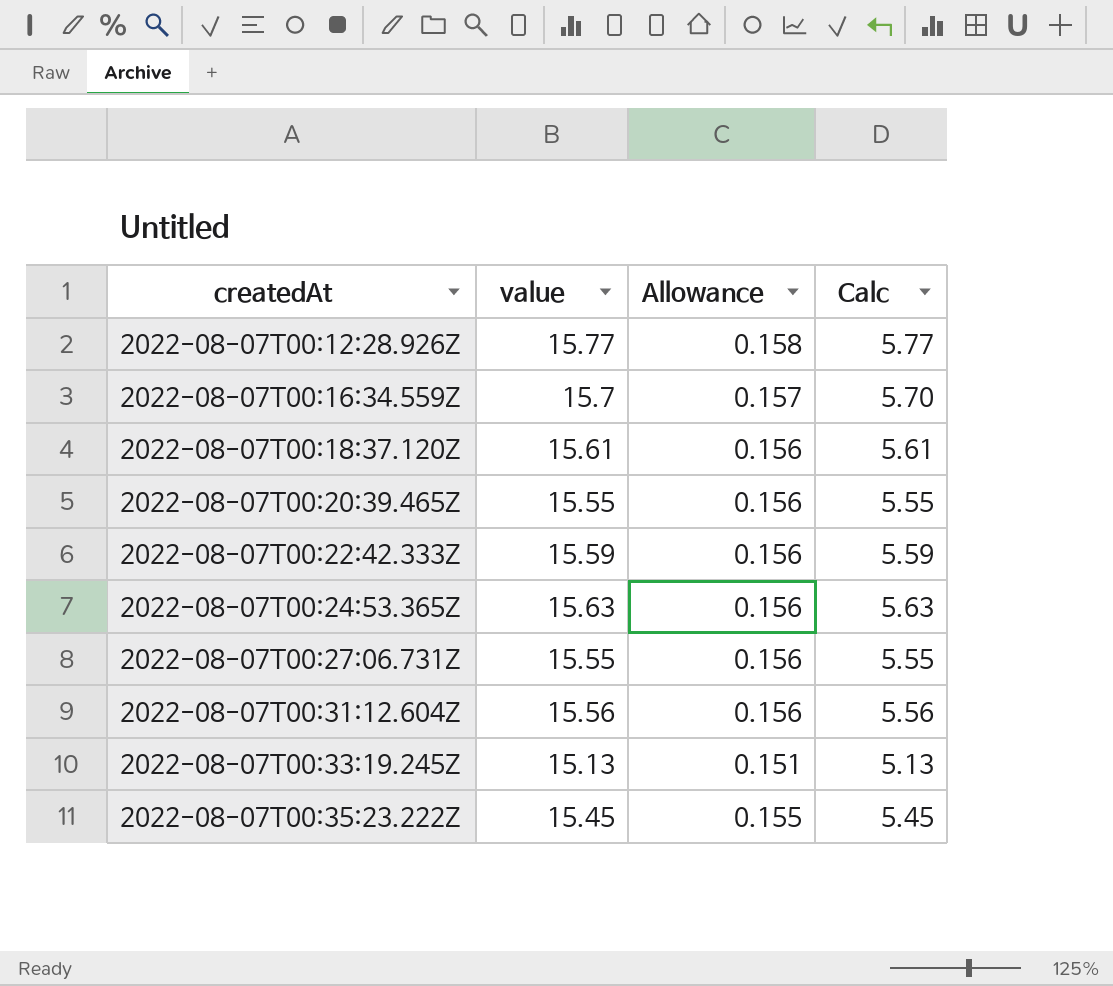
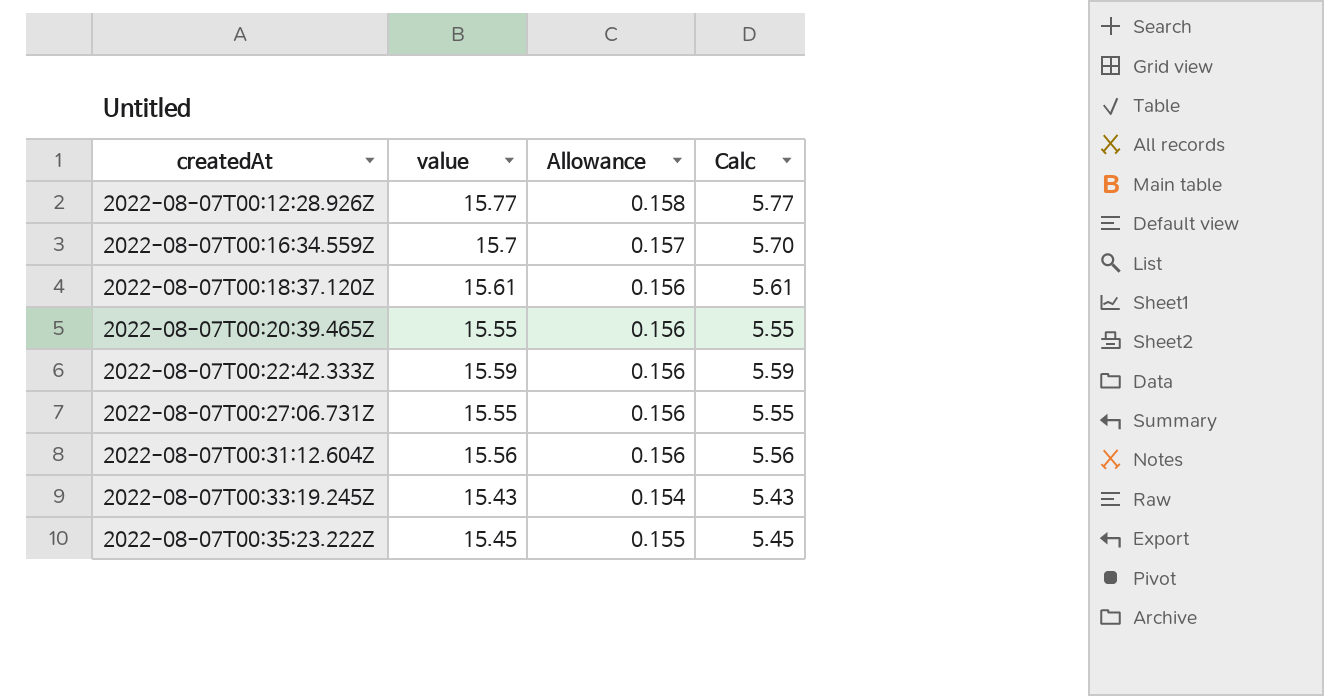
row 2022-08-07T00:24:53.365Z: 15.63 | 0.156 | 5.63 -> none
2022-08-07T00:33:19.245Z | value: 15.13 -> 15.43
2022-08-07T00:33:19.245Z | Allowance: 0.151 -> 0.154
2022-08-07T00:33:19.245Z | Calc: 5.13 -> 5.43

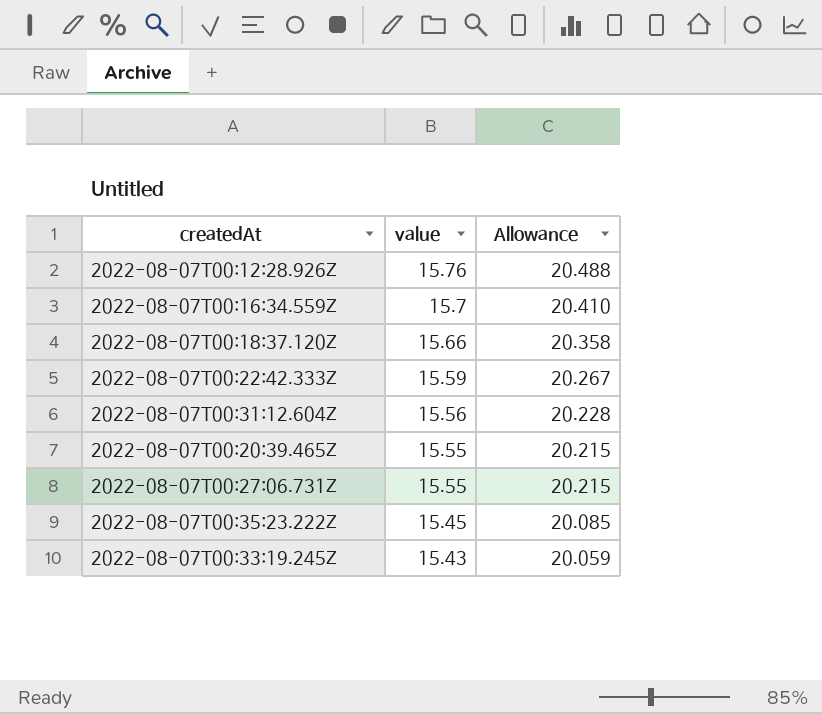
row order: createdAt ascending -> value descending
column Calc | formula: [value] - 10 -> none
column Allowance | formula: [value] * 0.01 -> [value] * 1.3
2022-08-07T00:12:28.926Z | value: 15.77 -> 15.76
2022-08-07T00:18:37.120Z | value: 15.61 -> 15.66

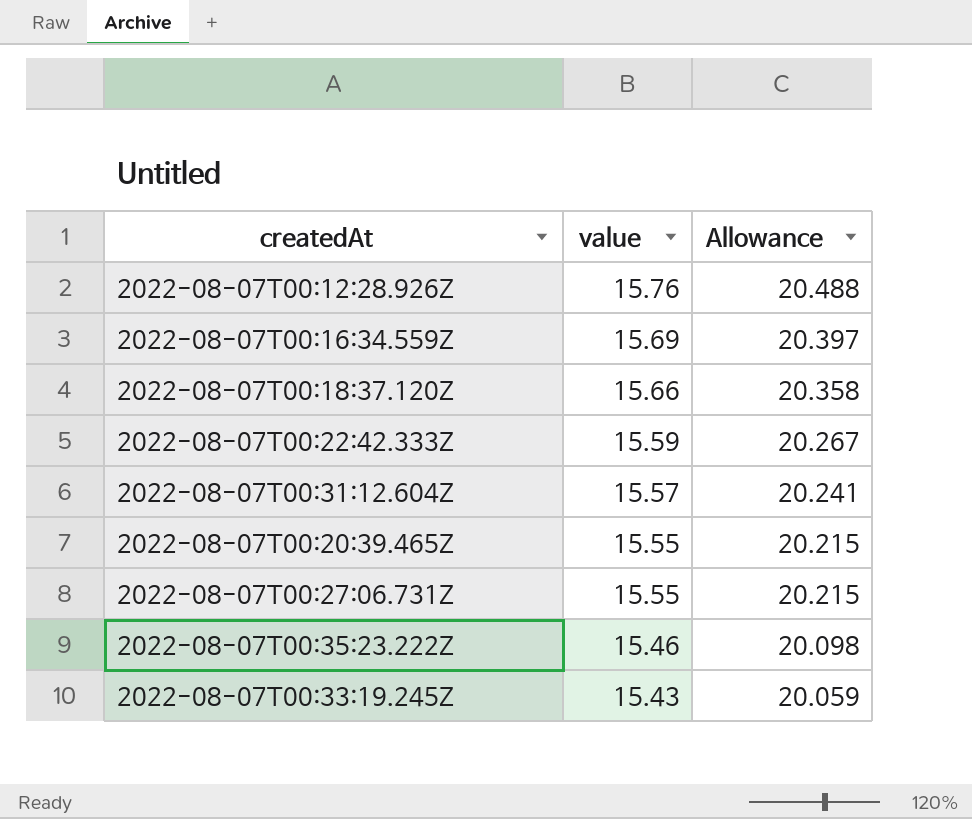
2022-08-07T00:16:34.559Z | value: 15.7 -> 15.69
2022-08-07T00:16:34.559Z | Allowance: 20.410 -> 20.397
2022-08-07T00:31:12.604Z | value: 15.56 -> 15.57
2022-08-07T00:31:12.604Z | Allowance: 20.228 -> 20.241
2022-08-07T00:35:23.222Z | value: 15.45 -> 15.46
2022-08-07T00:35:23.222Z | Allowance: 20.085 -> 20.098

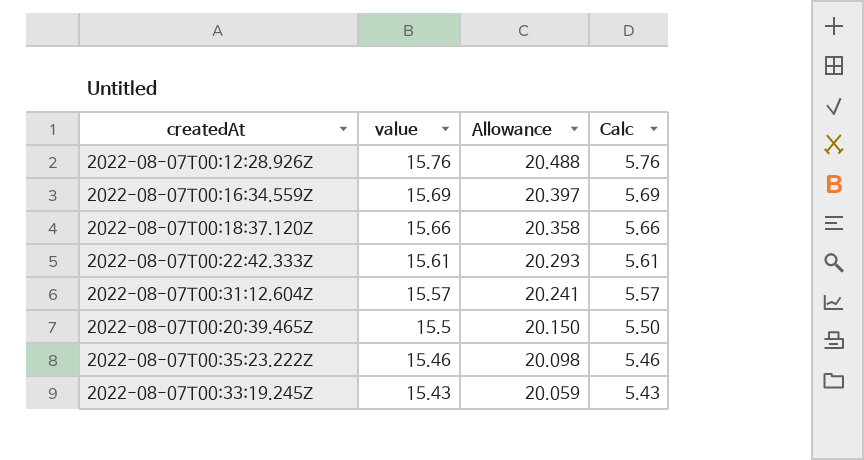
column Calc | formula: none -> [value] - 10
row 2022-08-07T00:27:06.731Z: 15.55 | 20.215 -> none
2022-08-07T00:22:42.333Z | value: 15.59 -> 15.61
2022-08-07T00:22:42.333Z | Allowance: 20.267 -> 20.293
2022-08-07T00:20:39.465Z | value: 15.55 -> 15.5
2022-08-07T00:20:39.465Z | Allowance: 20.215 -> 20.150

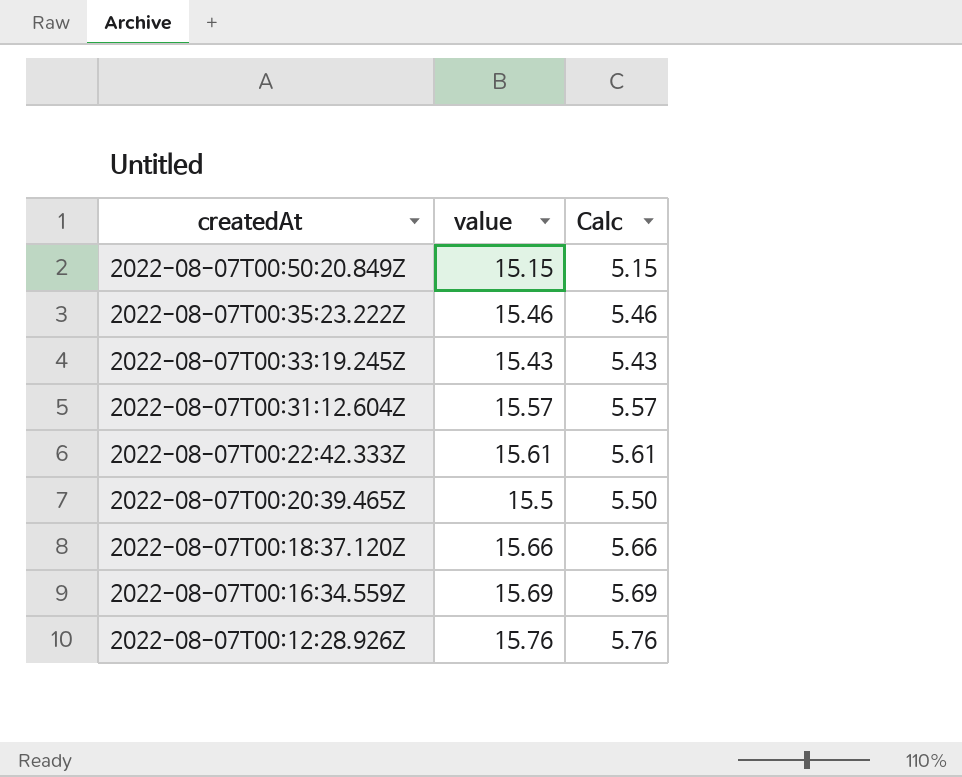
row order: value descending -> createdAt descending
column Allowance | formula: [value] * 1.3 -> none
row 2022-08-07T00:50:20.849Z: none -> 15.15 | 5.15

